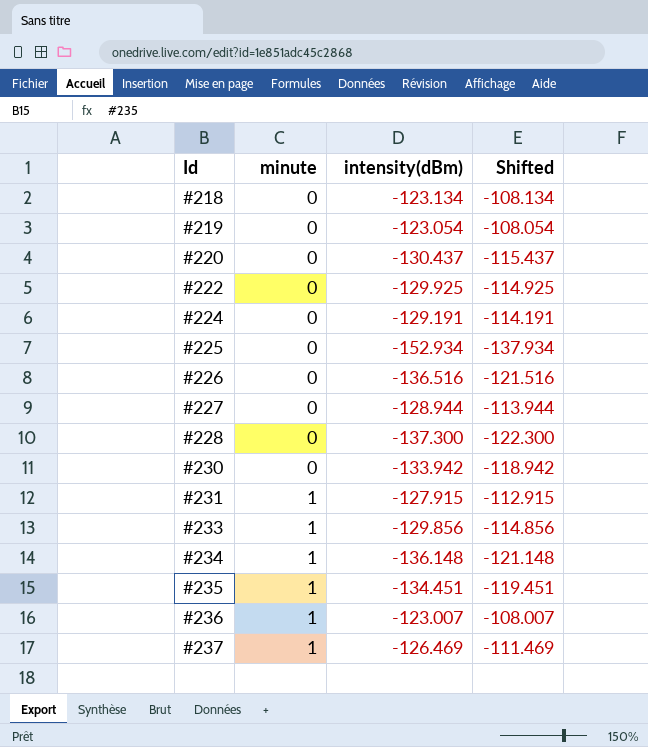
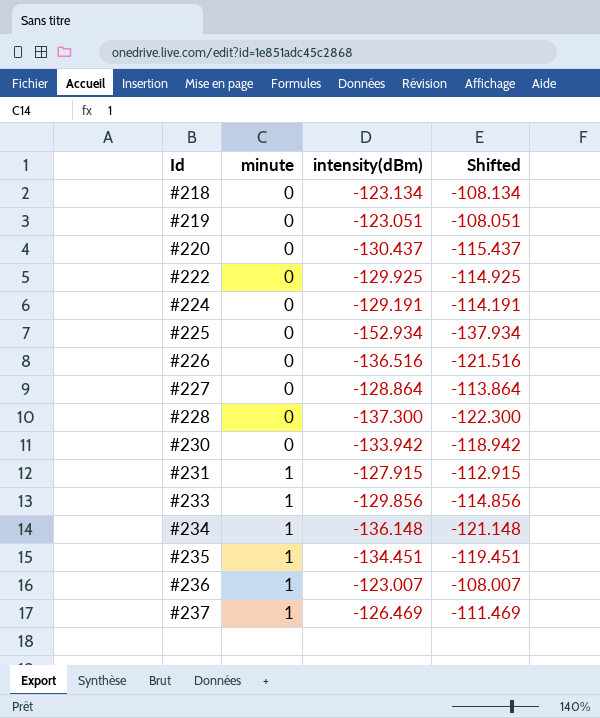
#219 | intensity(dBm): -123.054 -> -123.051
#219 | Shifted: -108.054 -> -108.051
#227 | intensity(dBm): -128.944 -> -128.864
#227 | Shifted: -113.944 -> -113.864

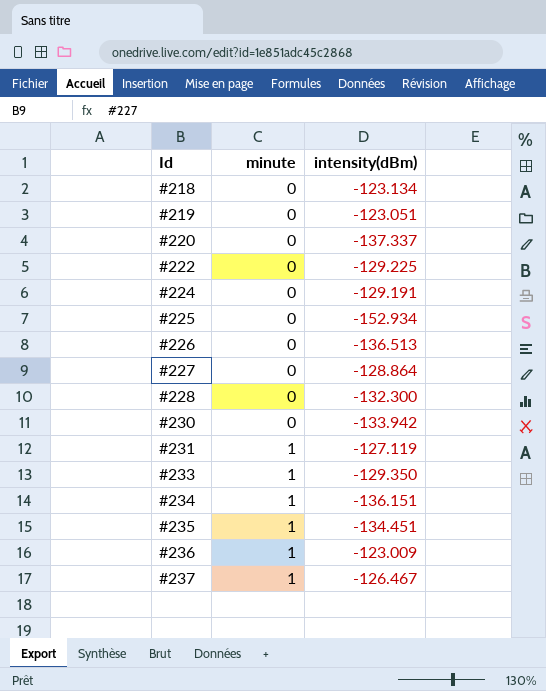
column Shifted | formula: [intensity(dBm)] + 15 -> none
#220 | intensity(dBm): -130.437 -> -137.337
#222 | intensity(dBm): -129.925 -> -129.225
#226 | intensity(dBm): -136.516 -> -136.513
#228 | intensity(dBm): -137.300 -> -132.300
#231 | intensity(dBm): -127.915 -> -127.119
#233 | intensity(dBm): -129.856 -> -129.350
#234 | intensity(dBm): -136.148 -> -136.151
#236 | intensity(dBm): -123.007 -> -123.009
#237 | intensity(dBm): -126.469 -> -126.467

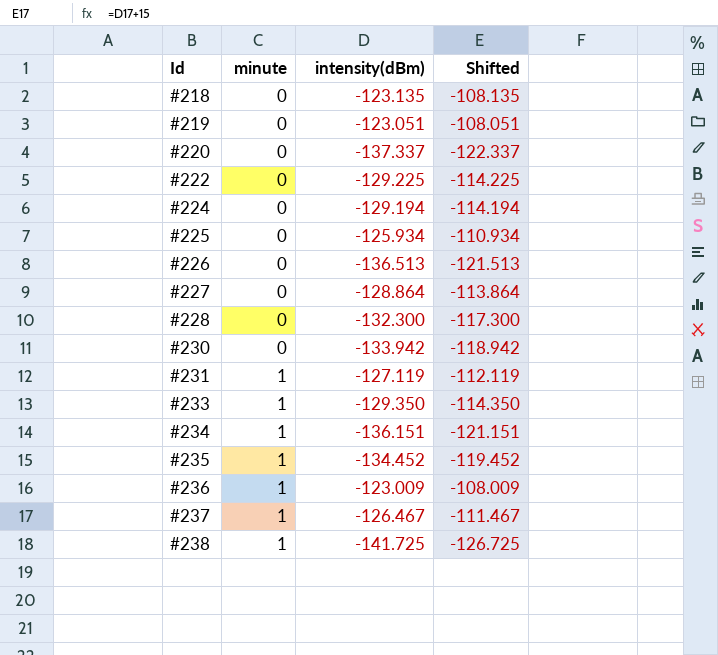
column Shifted | formula: none -> [intensity(dBm)] + 15
#218 | intensity(dBm): -123.134 -> -123.135
#224 | intensity(dBm): -129.191 -> -129.194
#225 | intensity(dBm): -152.934 -> -125.934
#235 | intensity(dBm): -134.451 -> -134.452
row #238: none -> 1 | -141.725 | -126.725

